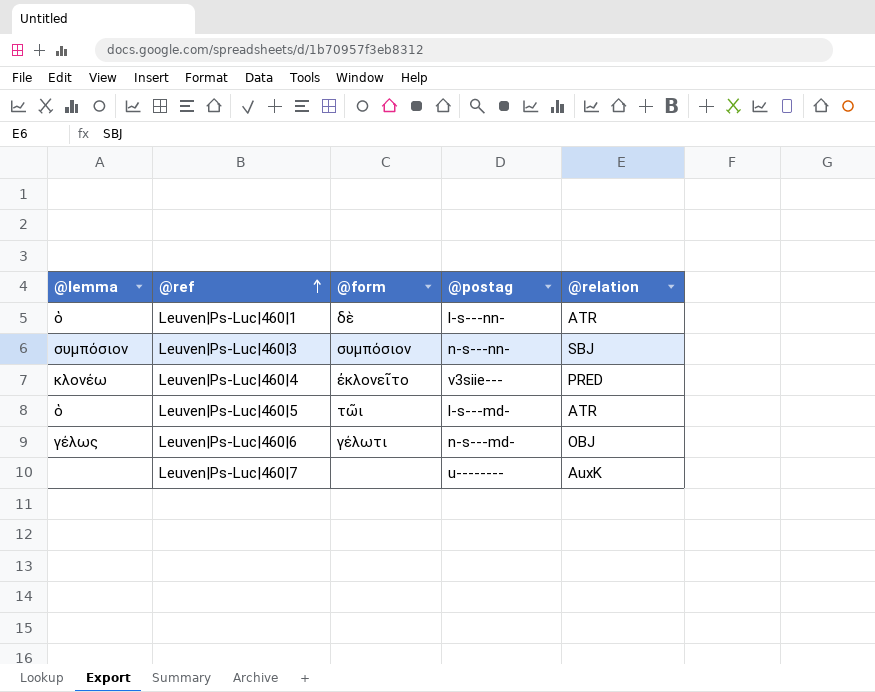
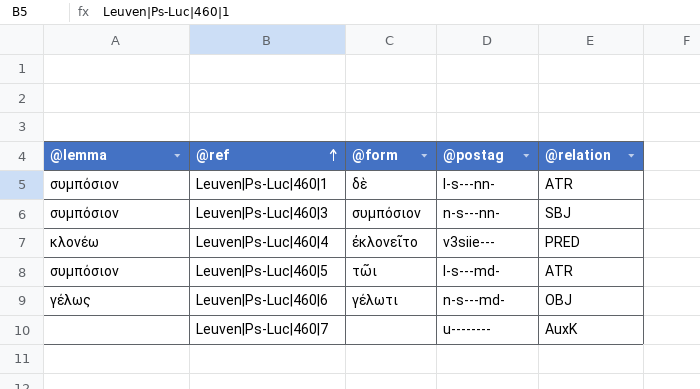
Leuven|Ps-Luc|460|1 | @lemma: ὁ -> συμπόσιον
Leuven|Ps-Luc|460|5 | @lemma: ὁ -> συμπόσιον

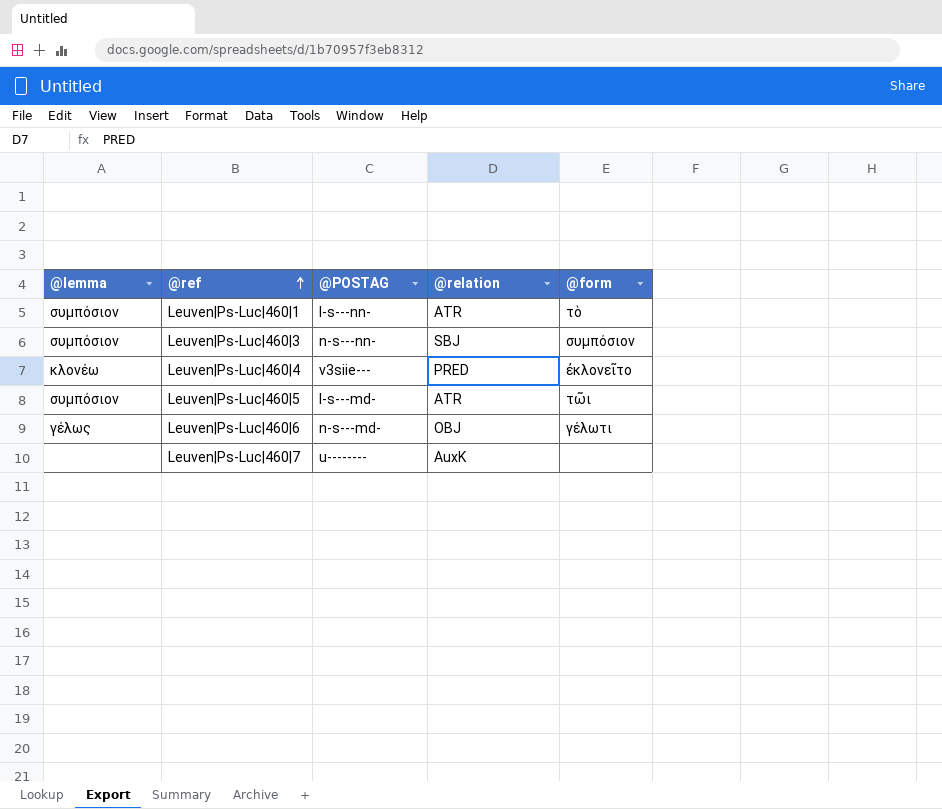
column name: @postag -> @POSTAG
column @form | position: 3 -> 5
Leuven|Ps-Luc|460|1 | @form: δὲ -> τὸ

